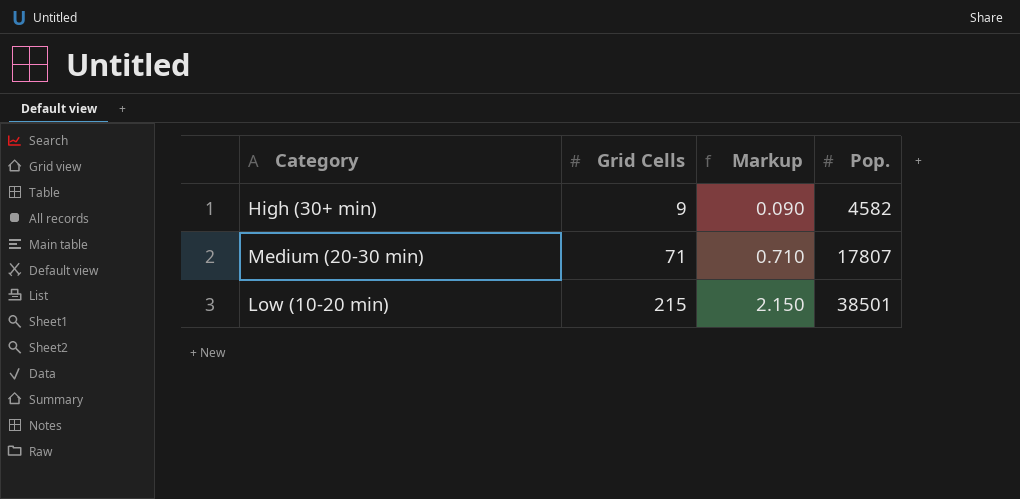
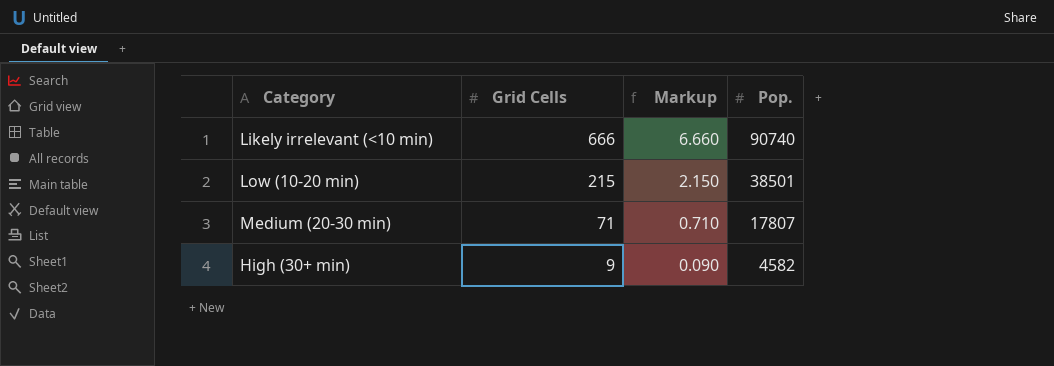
row order: Grid Cells ascending -> Grid Cells descending
row Likely irrelevant (<10 min): none -> 666 | 6.660 | 90740

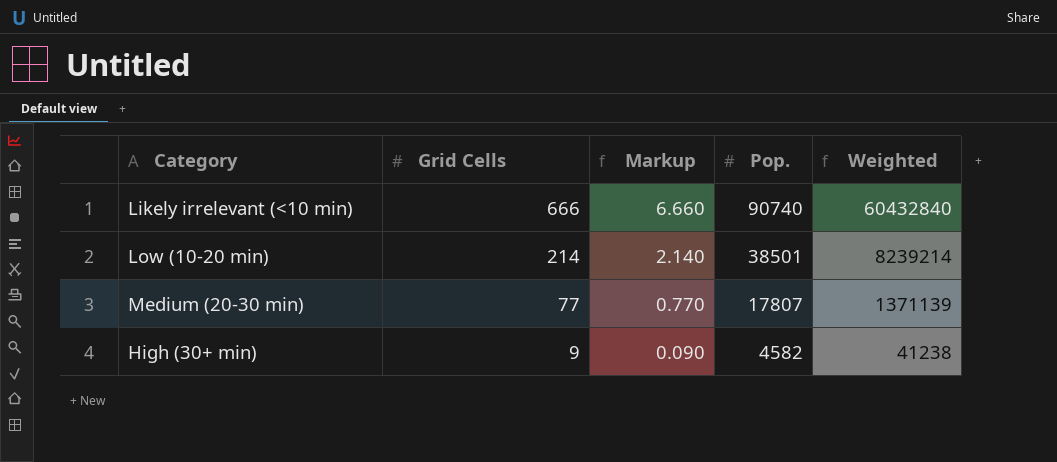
column Weighted | formula: none -> [Grid Cells] * [Pop.]
Low (10-20 min) | Grid Cells: 215 -> 214
Low (10-20 min) | Markup: 2.150 -> 2.140
Medium (20-30 min) | Grid Cells: 71 -> 77
Medium (20-30 min) | Markup: 0.710 -> 0.770

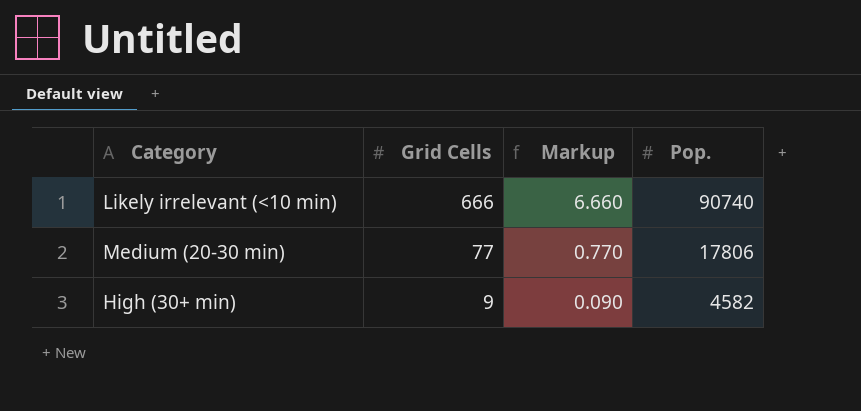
column Weighted | formula: [Grid Cells] * [Pop.] -> none
row Low (10-20 min): 214 | 2.140 | 38501 | 8239214 -> none
Medium (20-30 min) | Pop.: 17807 -> 17806

